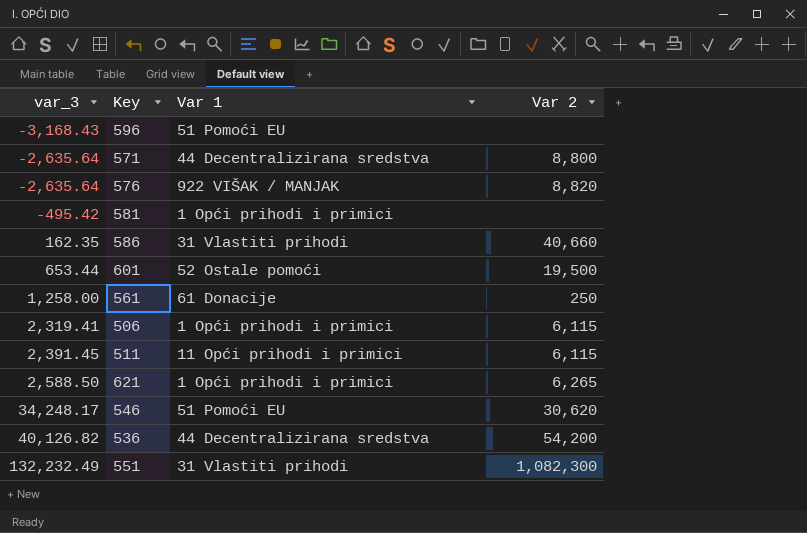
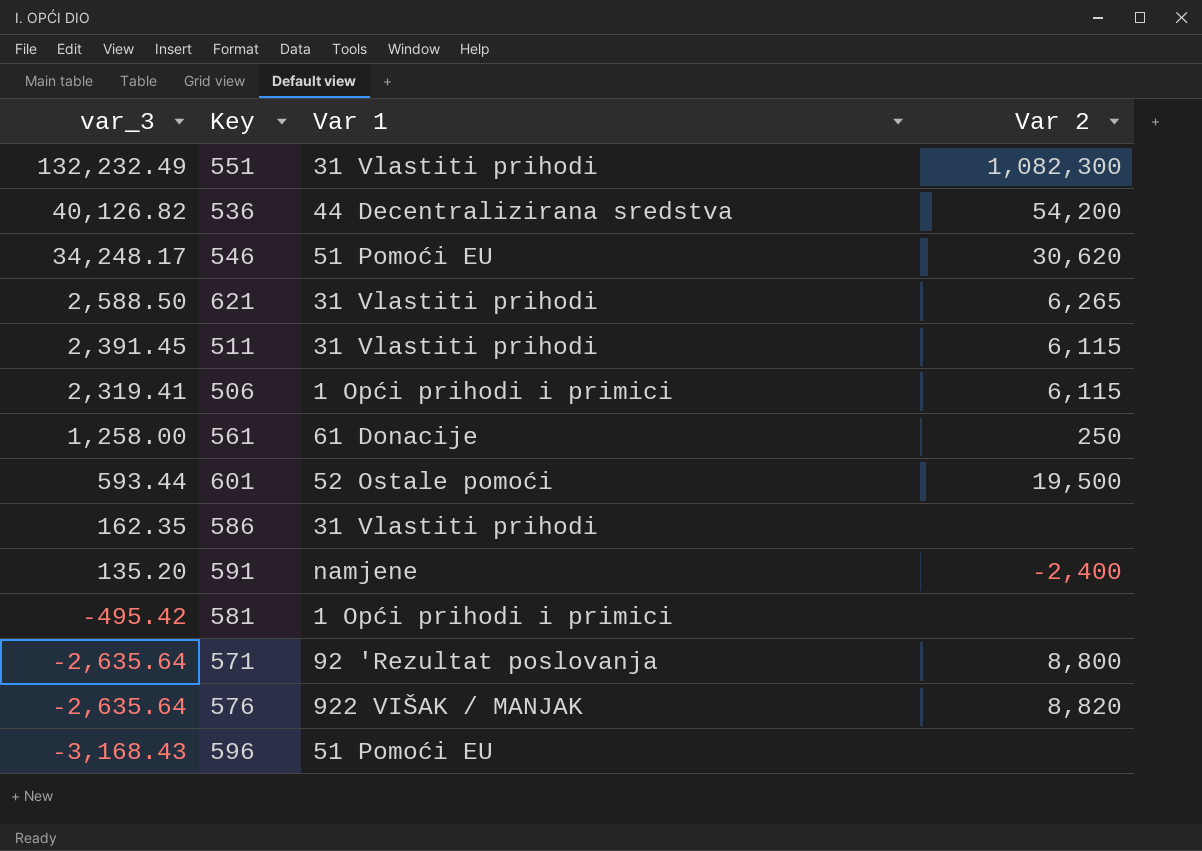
row order: var_3 ascending -> var_3 descending
621 | Var 1: 1 Opći prihodi i primici -> 31 Vlastiti prihodi
511 | Var 1: 11 Opći prihodi i primici -> 31 Vlastiti prihodi
601 | var_3: 653.44 -> 593.44
586 | Var 2: 40,660 -> none
row 591: none -> 135.20 | namjene | -2,400
571 | Var 1: 44 Decentralizirana sredstva -> 92 'Rezultat poslovanja

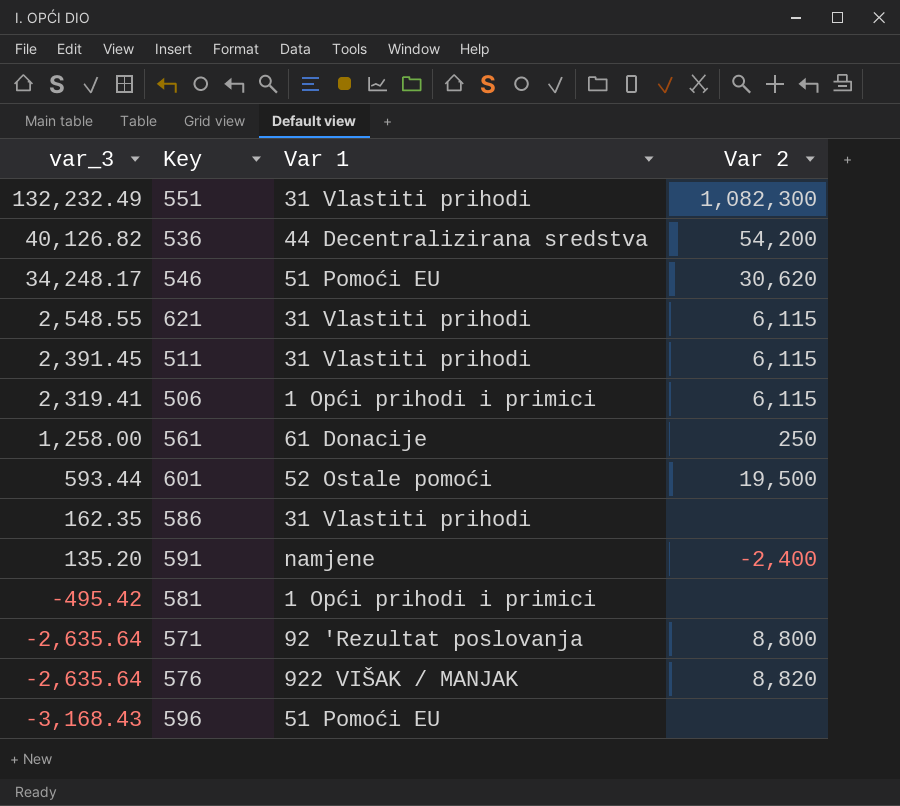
621 | var_3: 2,588.50 -> 2,548.55
621 | Var 2: 6,265 -> 6,115

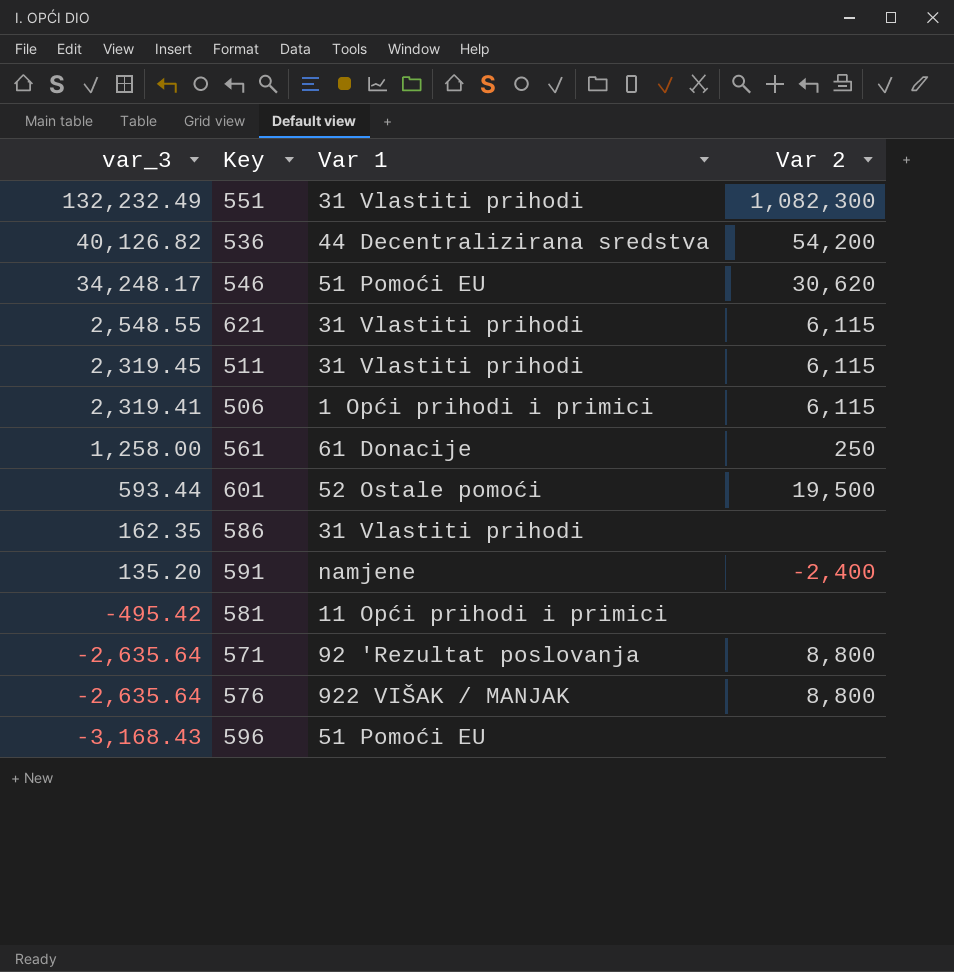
511 | var_3: 2,391.45 -> 2,319.45
581 | Var 1: 1 Opći prihodi i primici -> 11 Opći prihodi i primici
576 | Var 2: 8,820 -> 8,800

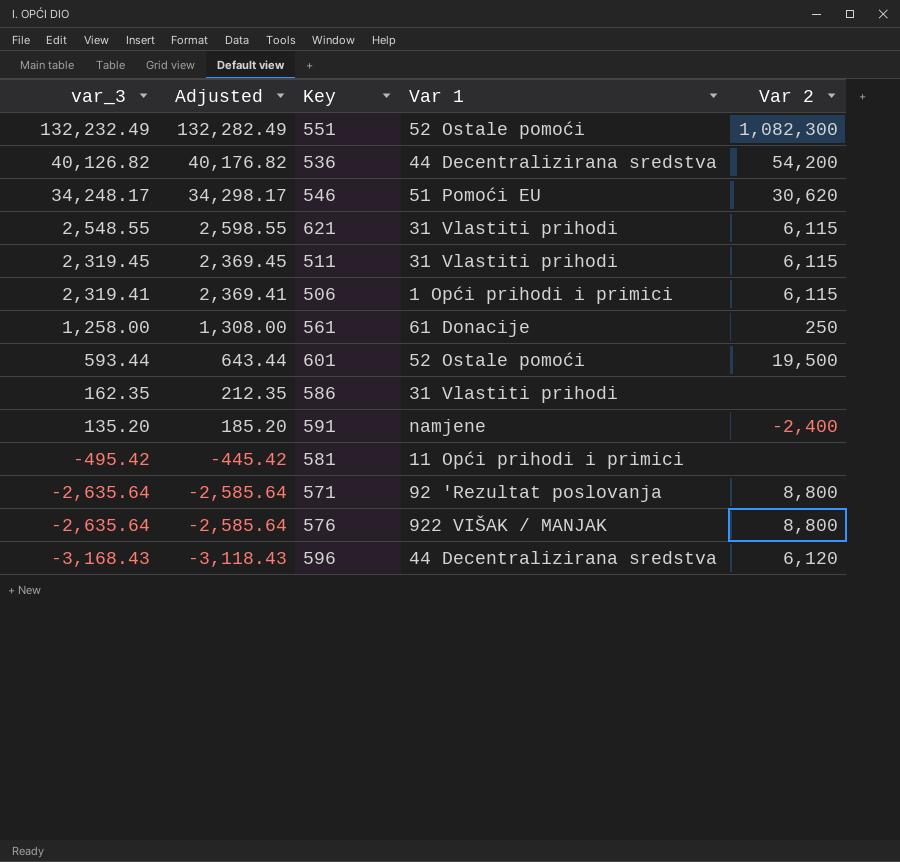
column Adjusted | formula: none -> [var_3] + 50
551 | Var 1: 31 Vlastiti prihodi -> 52 Ostale pomoći
596 | Var 1: 51 Pomoći EU -> 44 Decentralizirana sredstva
596 | Var 2: none -> 6,120

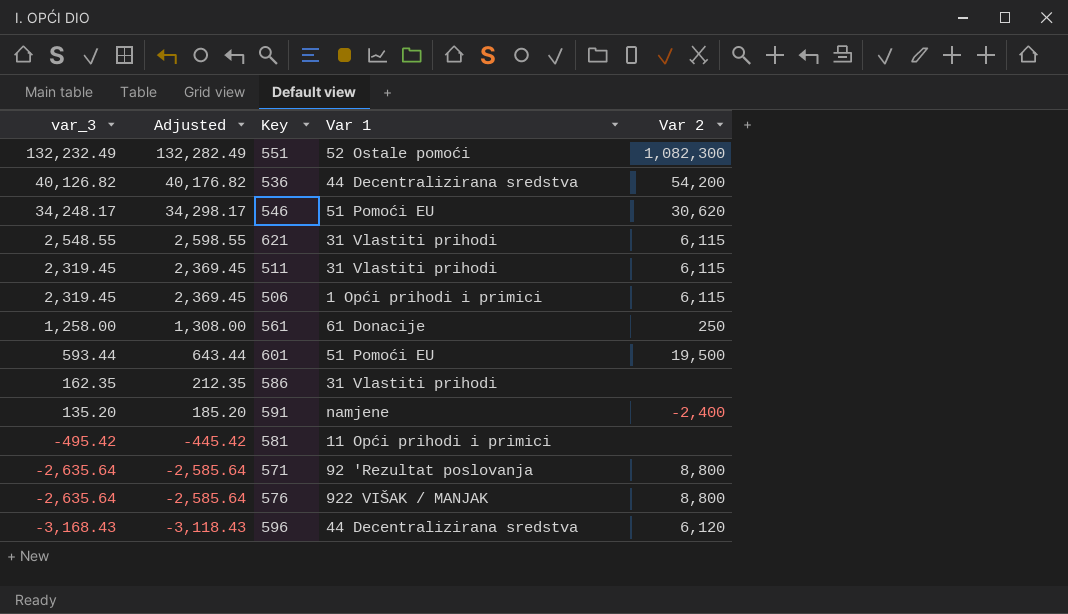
506 | var_3: 2,319.41 -> 2,319.45
506 | Adjusted: 2,369.41 -> 2,369.45
601 | Var 1: 52 Ostale pomoći -> 51 Pomoći EU

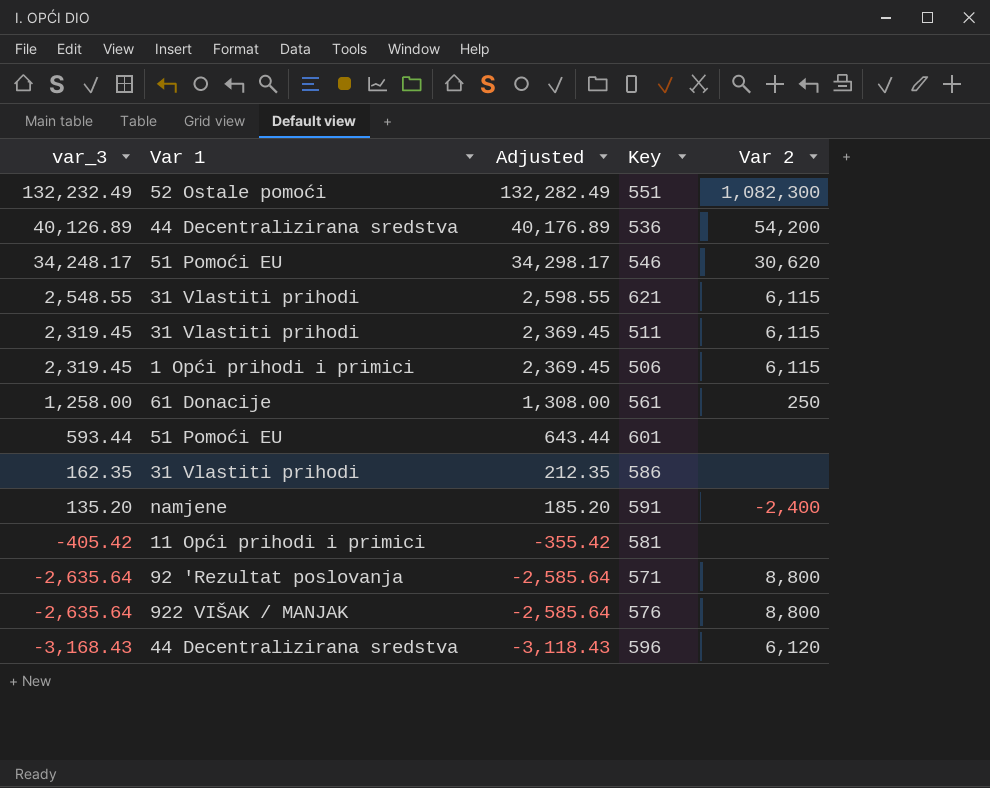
column Var 1 | position: 4 -> 2
536 | var_3: 40,126.82 -> 40,126.89
536 | Adjusted: 40,176.82 -> 40,176.89
601 | Var 2: 19,500 -> none
581 | var_3: -495.42 -> -405.42
581 | Adjusted: -445.42 -> -355.42

